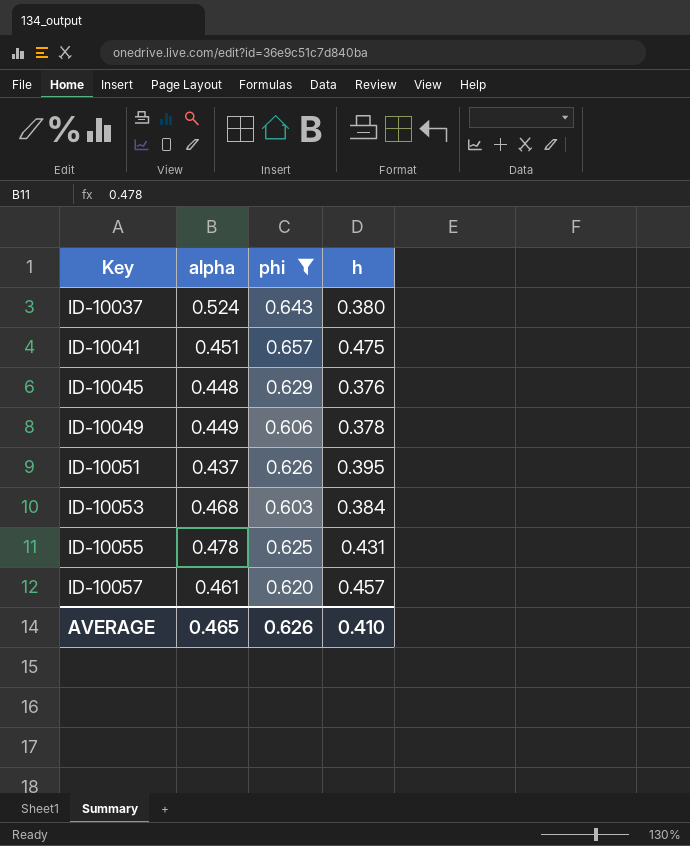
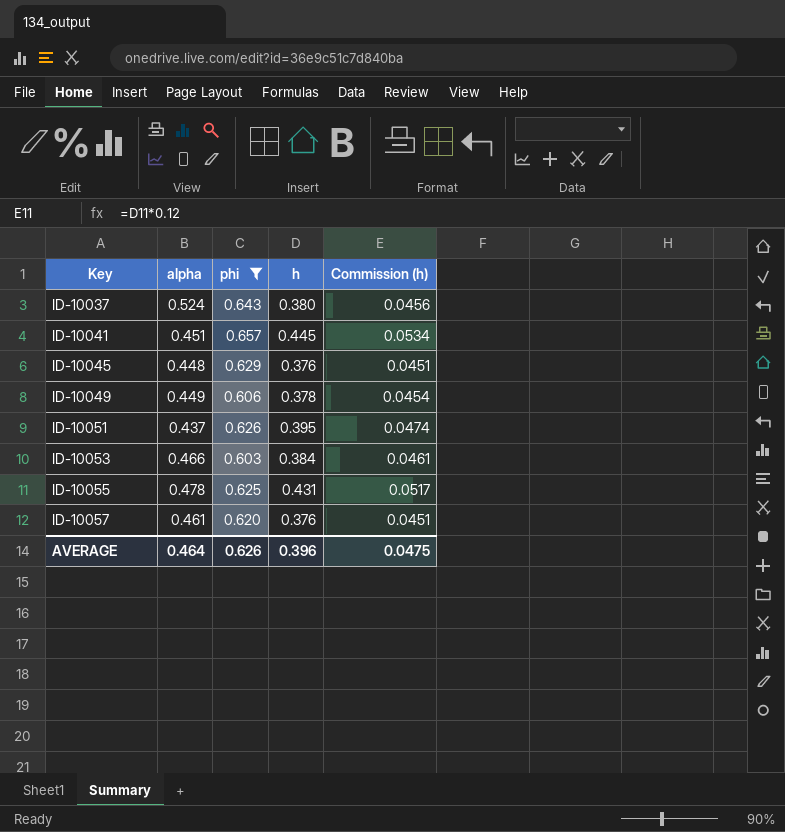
column Commission (h) | formula: none -> [h] * 0.12
ID-10041 | h: 0.475 -> 0.445
ID-10053 | alpha: 0.468 -> 0.466
ID-10057 | h: 0.457 -> 0.376
AVERAGE | alpha: 0.465 -> 0.464
AVERAGE | h: 0.410 -> 0.396

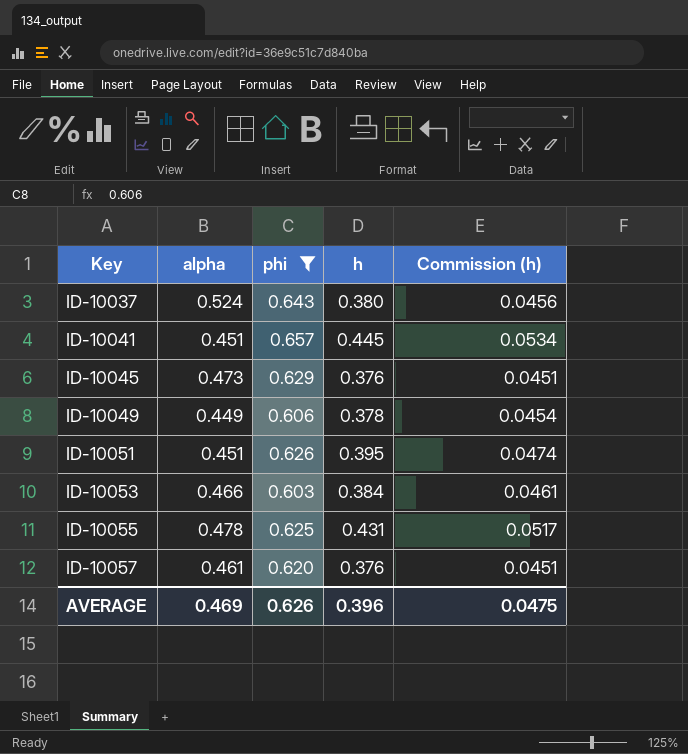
ID-10045 | alpha: 0.448 -> 0.473
ID-10051 | alpha: 0.437 -> 0.451
AVERAGE | alpha: 0.464 -> 0.469

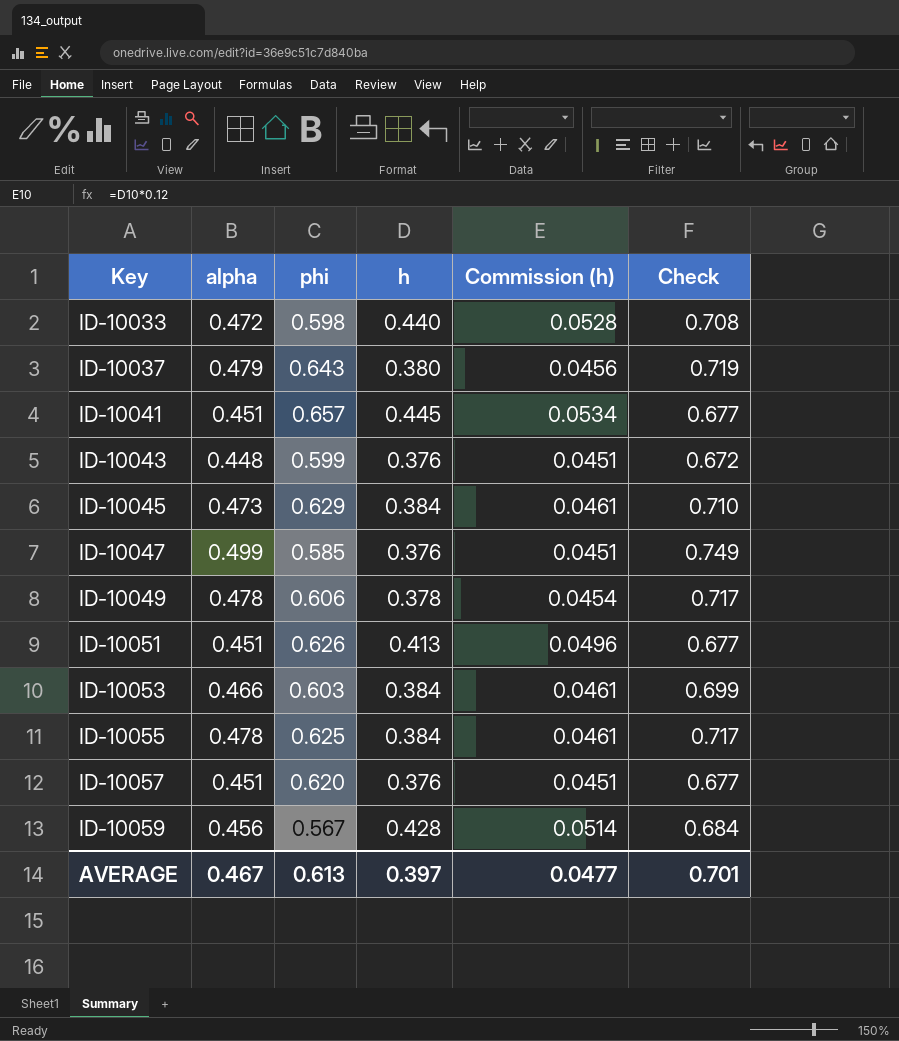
filter: phi >= 0.603 -> none
column Check | formula: none -> [alpha] * 1.5
ID-10037 | alpha: 0.524 -> 0.479
ID-10045 | h: 0.376 -> 0.384
ID-10045 | Commission (h): 0.0451 -> 0.0461
ID-10049 | alpha: 0.449 -> 0.478
ID-10051 | h: 0.395 -> 0.413
ID-10051 | Commission (h): 0.0474 -> 0.0496
ID-10055 | h: 0.431 -> 0.384
ID-10055 | Commission (h): 0.0517 -> 0.0461
ID-10057 | alpha: 0.461 -> 0.451
AVERAGE | alpha: 0.469 -> 0.467
AVERAGE | phi: 0.626 -> 0.613
AVERAGE | h: 0.396 -> 0.397
AVERAGE | Commission (h): 0.0475 -> 0.0477

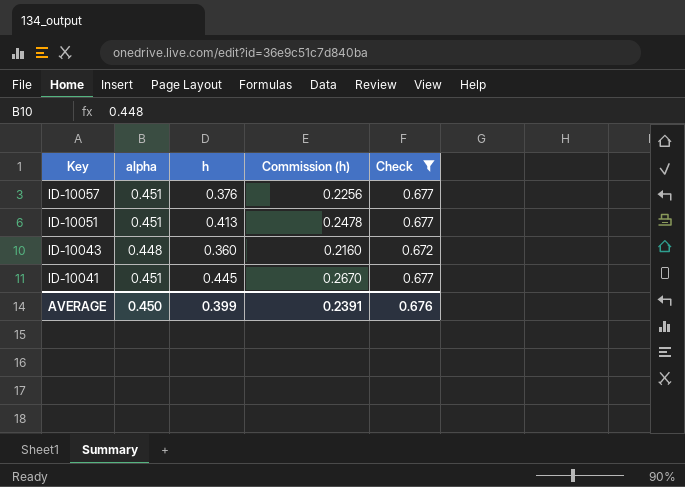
filter: none -> Check <= 0.677
row order: Key ascending -> Key descending
column phi | position: 3 -> none
column Commission (h) | formula: [h] * 0.12 -> [h] * 0.6
ID-10043 | h: 0.376 -> 0.360
AVERAGE | alpha: 0.467 -> 0.450
AVERAGE | h: 0.397 -> 0.399
AVERAGE | Commission (h): 0.0477 -> 0.2391
AVERAGE | Check: 0.701 -> 0.676

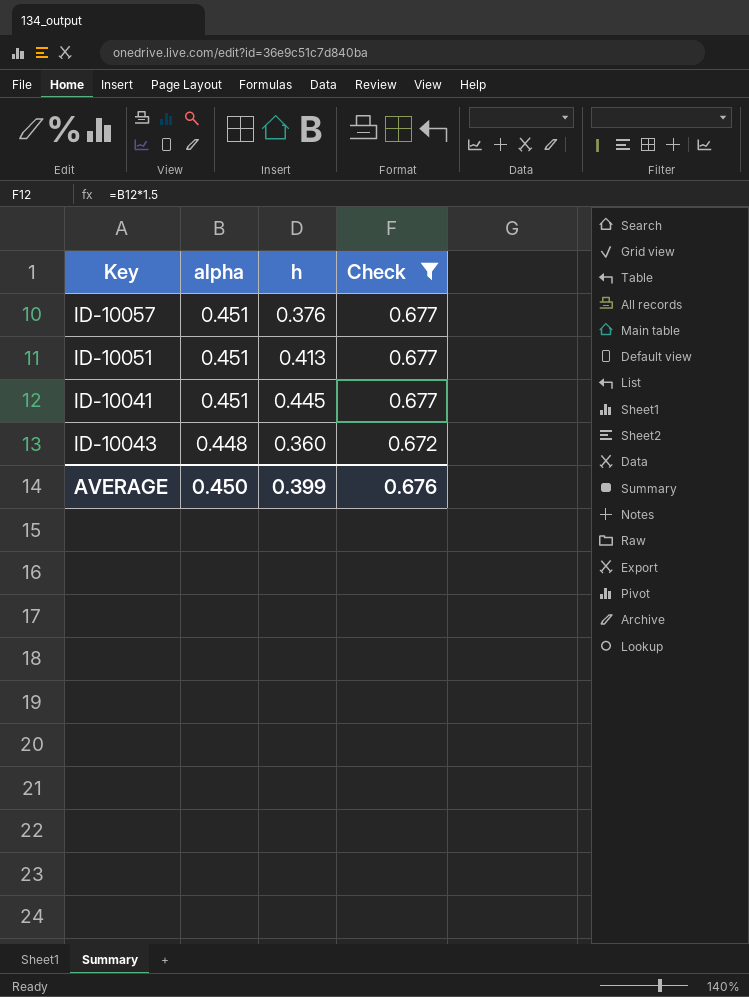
row order: Key descending -> alpha descending
column Commission (h) | formula: [h] * 0.6 -> none

